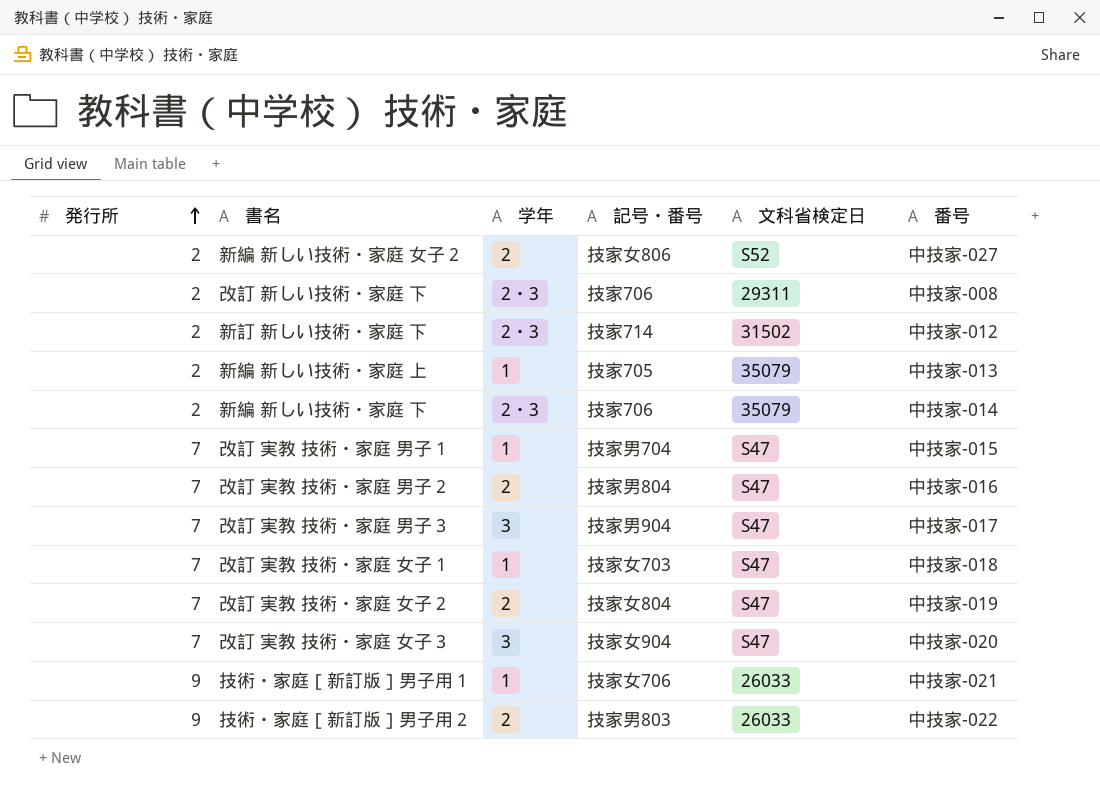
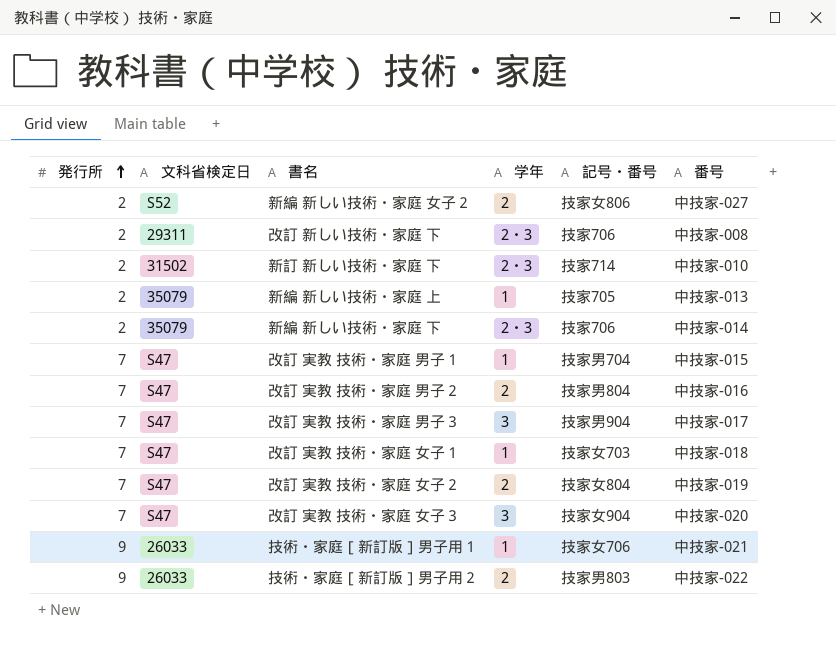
column 文科省検定日 | position: 5 -> 2
新訂 新しい技術・家庭 下 | 番号: 中技家-012 -> 中技家-010

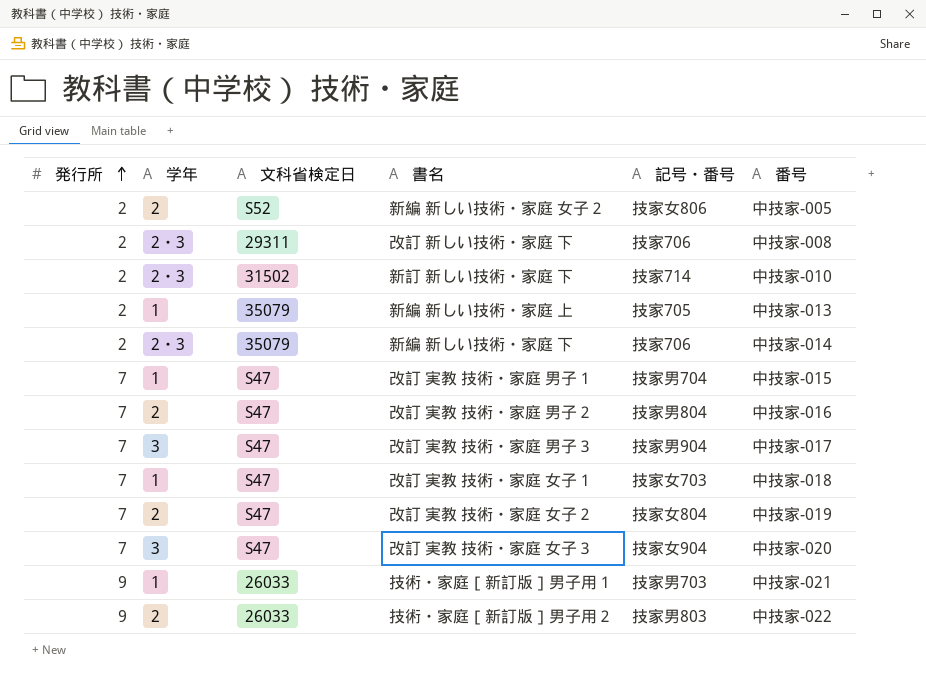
column 学年 | position: 4 -> 2
新編 新しい技術・家庭 女子２ | 番号: 中技家-027 -> 中技家-005
技術・家庭［新訂版］男子用１ | 記号・番号: 技家女706 -> 技家男703

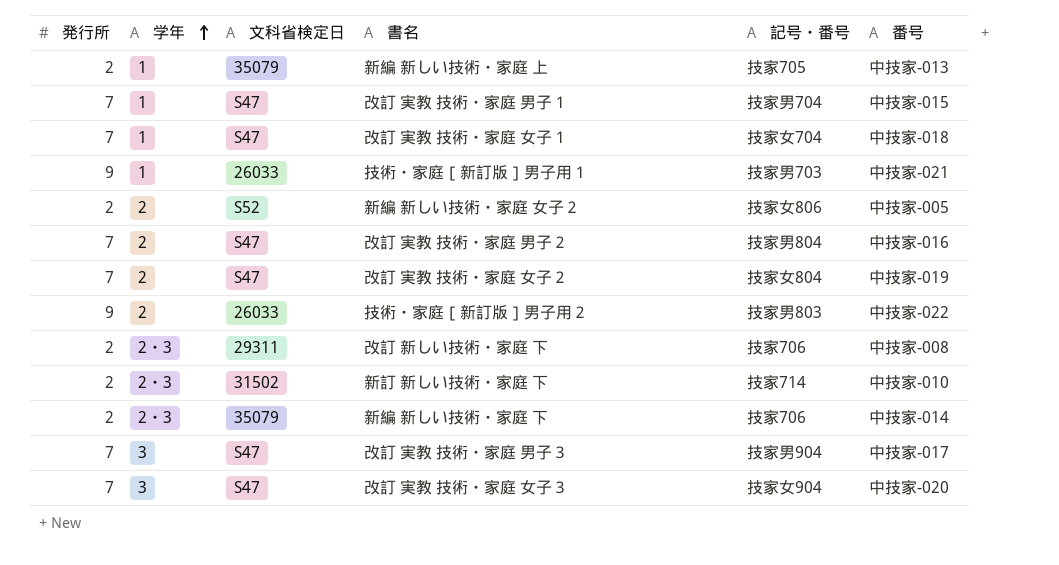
row order: 発行所 ascending -> 学年 ascending
改訂 実教 技術・家庭 女子１ | 記号・番号: 技家女703 -> 技家女704

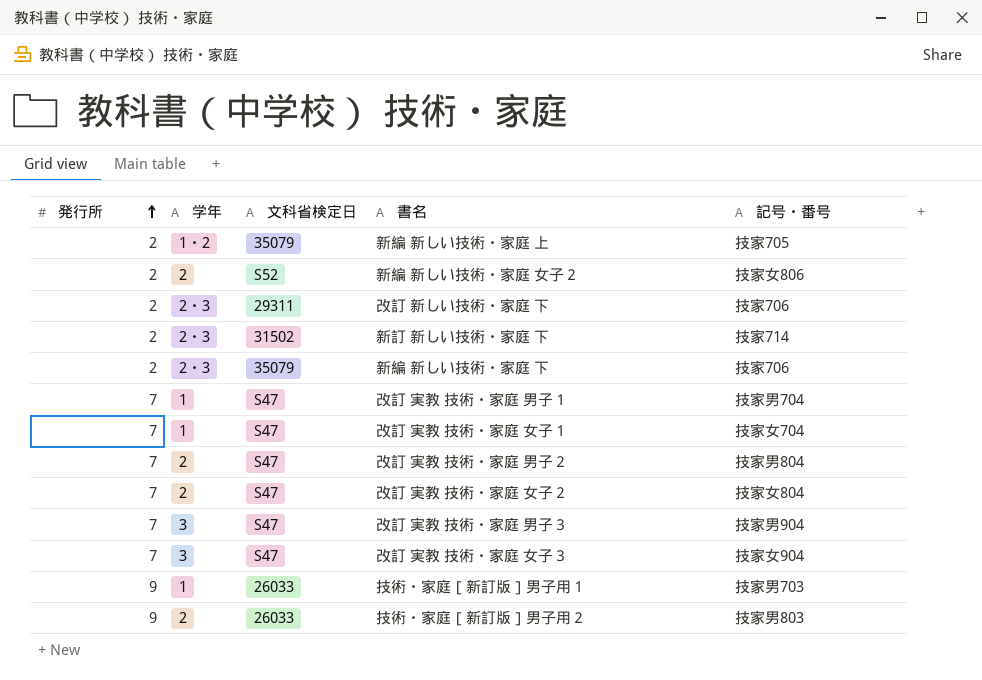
row order: 学年 ascending -> 発行所 ascending
column 番号 | position: 6 -> none
新編 新しい技術・家庭 上 | 学年: 1 -> 1・2

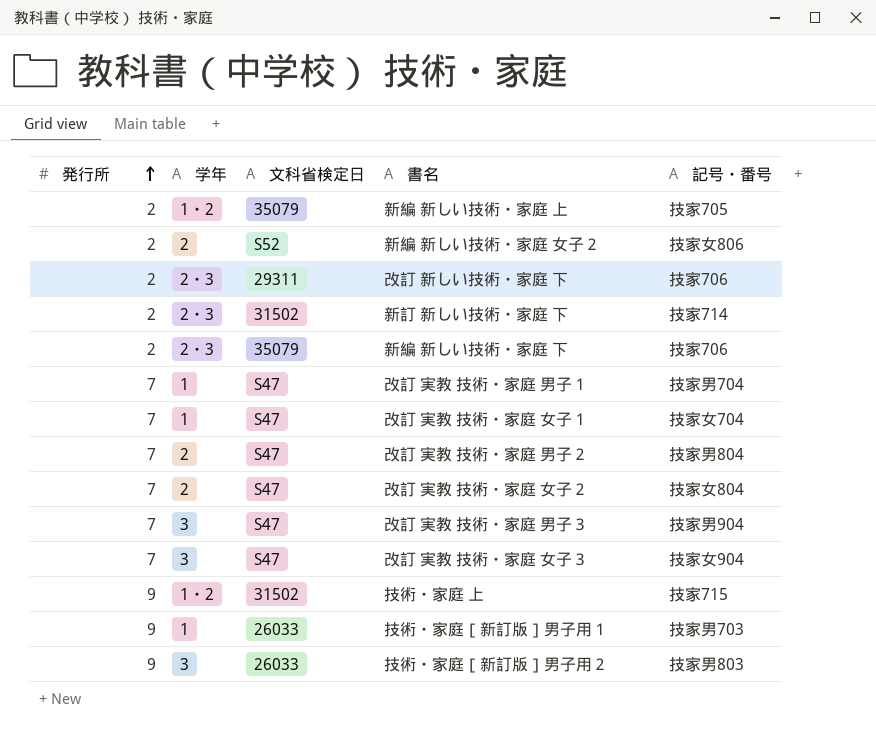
row 技術・家庭 上: none -> 9 | 1・2 | 31502 | 技家715
技術・家庭［新訂版］男子用２ | 学年: 2 -> 3

